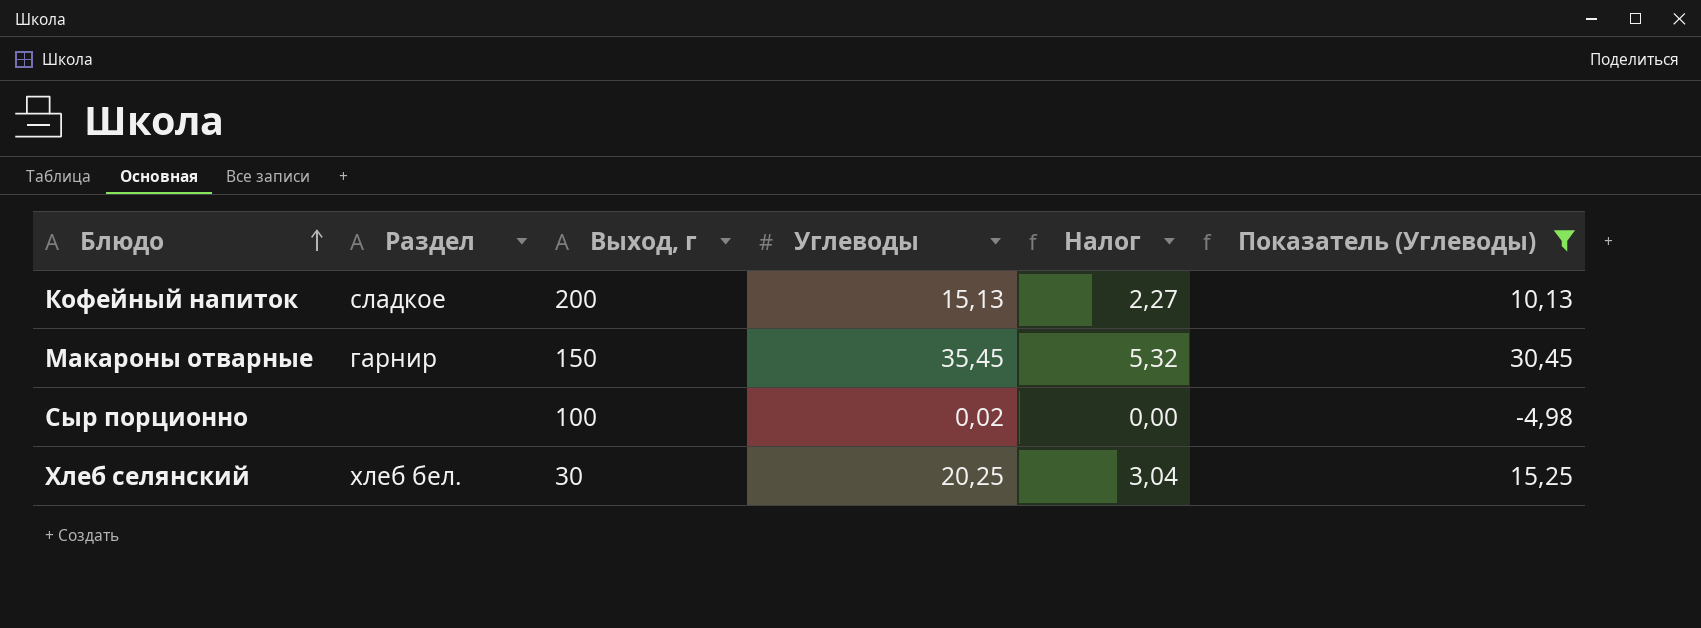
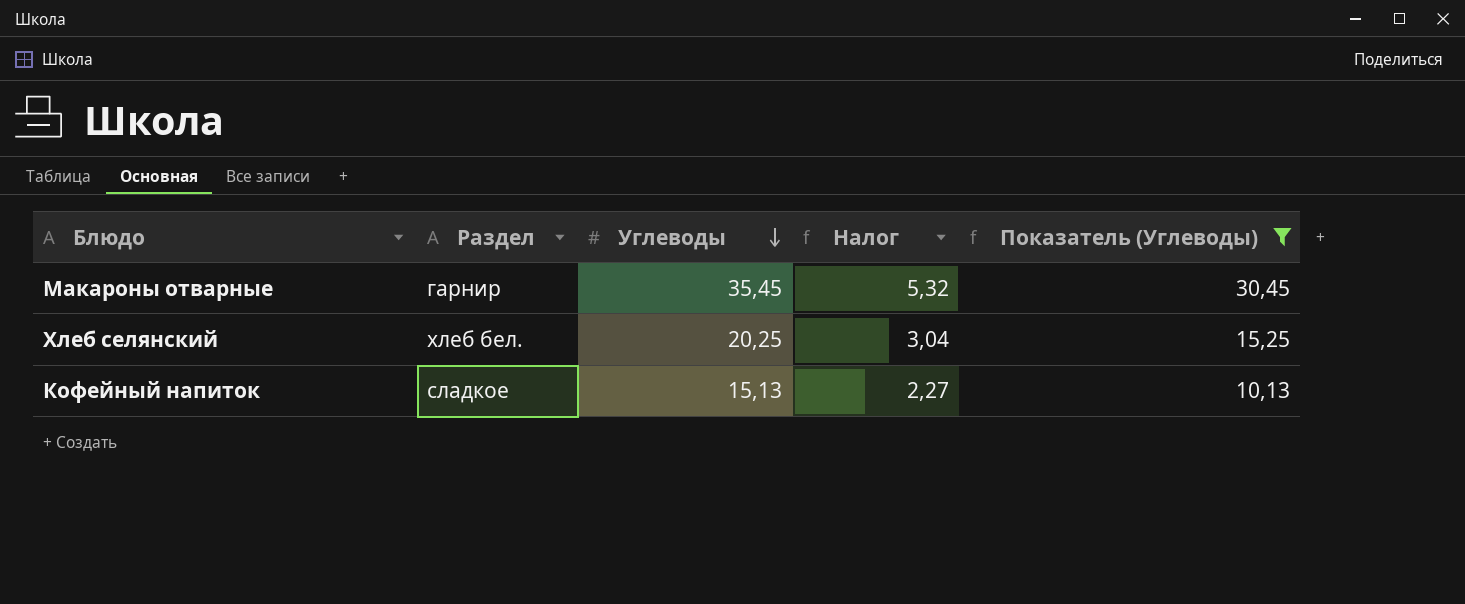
row order: Блюдо ascending -> Углеводы descending
column Выход, г | position: 3 -> none
row Сыр порционно: none | 100 | 0,02 | 0,00 | -4,98 -> none

